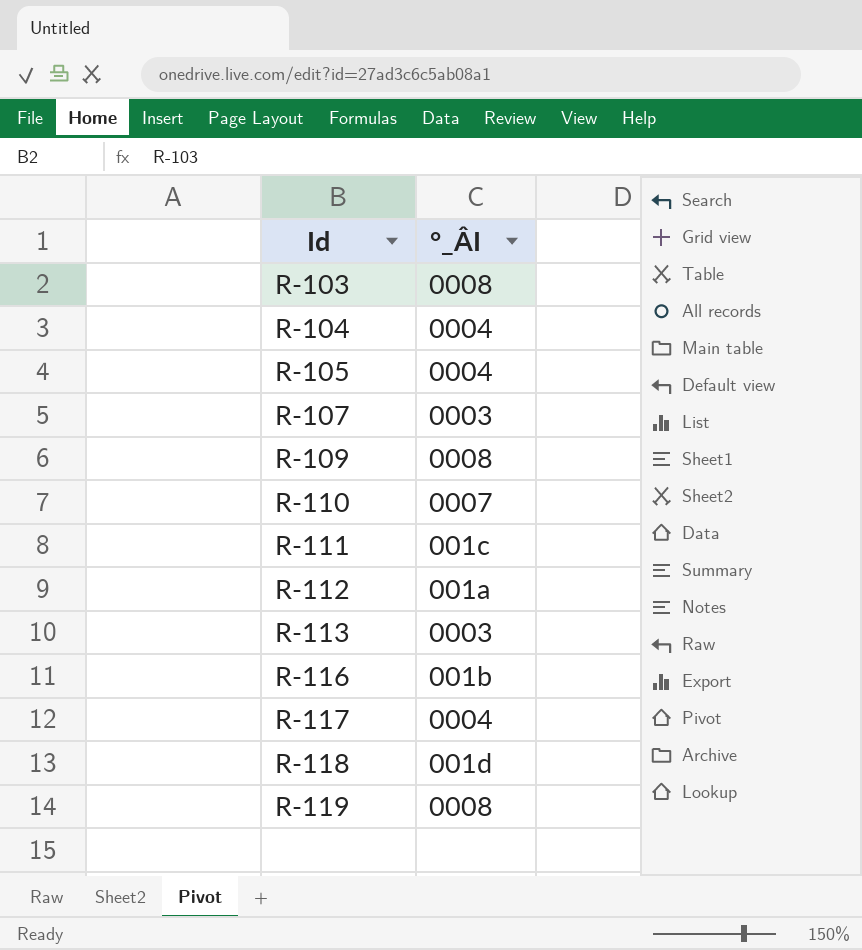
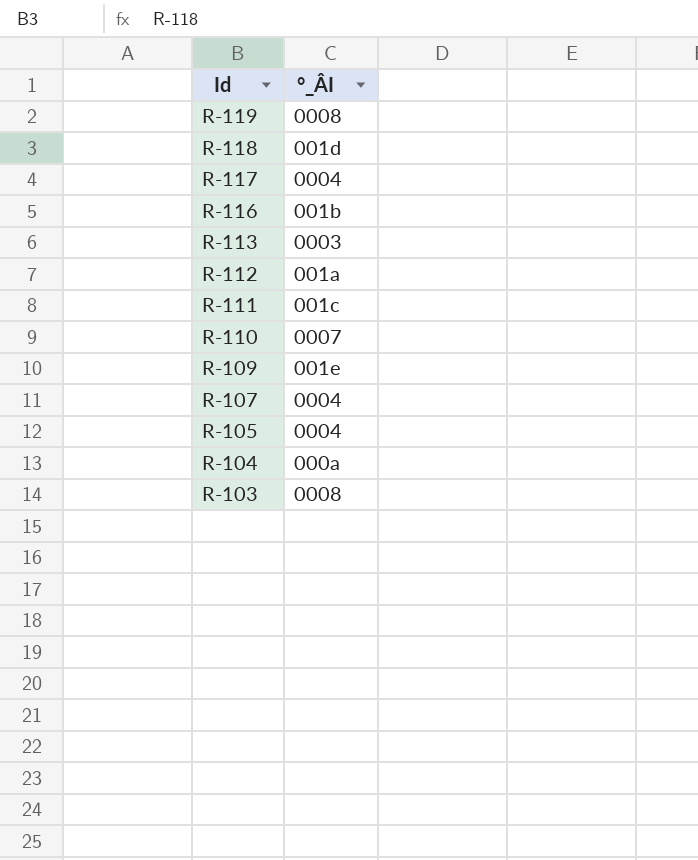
row order: Id ascending -> Id descending
R-109 | °_ÂI: 0008 -> 001e
R-107 | °_ÂI: 0003 -> 0004
R-104 | °_ÂI: 0004 -> 000a

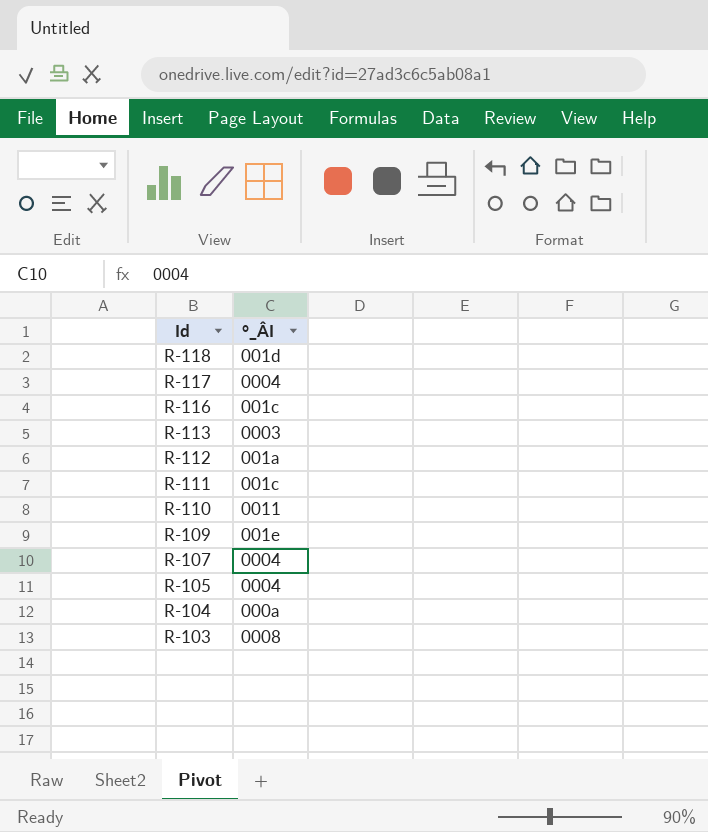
row R-119: 0008 -> none
R-116 | °_ÂI: 001b -> 001c
R-110 | °_ÂI: 0007 -> 0011

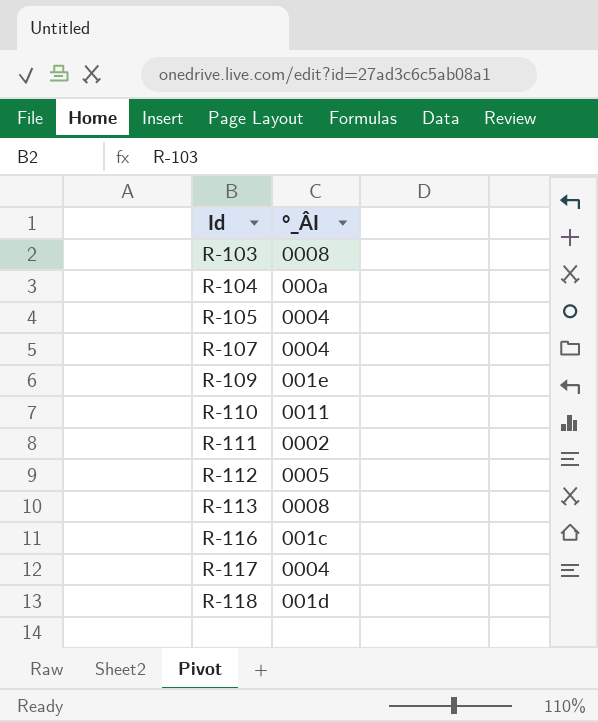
row order: Id descending -> Id ascending
R-111 | °_ÂI: 001c -> 0002
R-112 | °_ÂI: 001a -> 0005
R-113 | °_ÂI: 0003 -> 0008

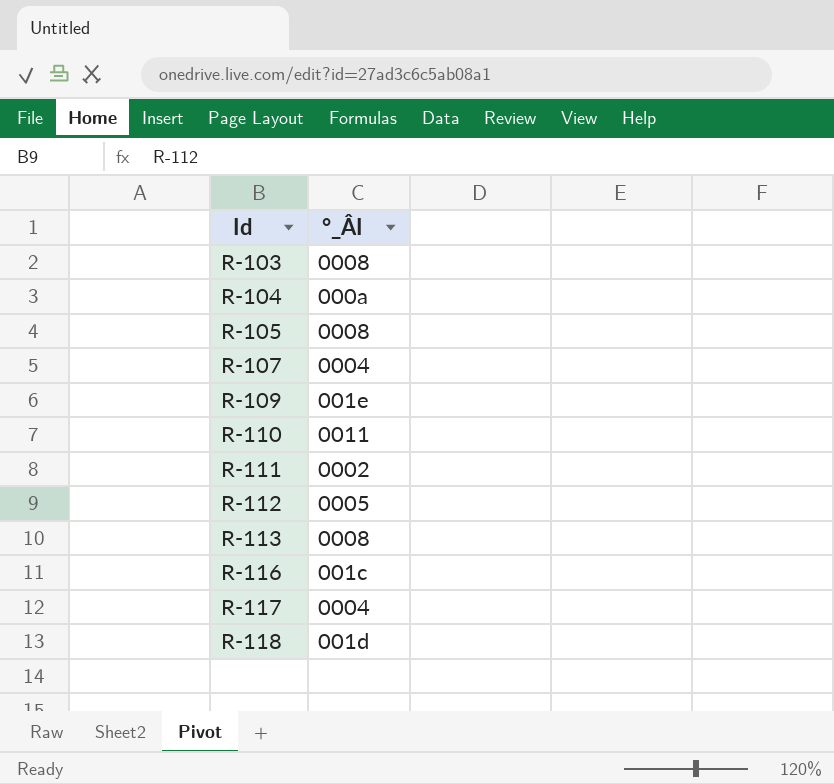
R-105 | °_ÂI: 0004 -> 0008

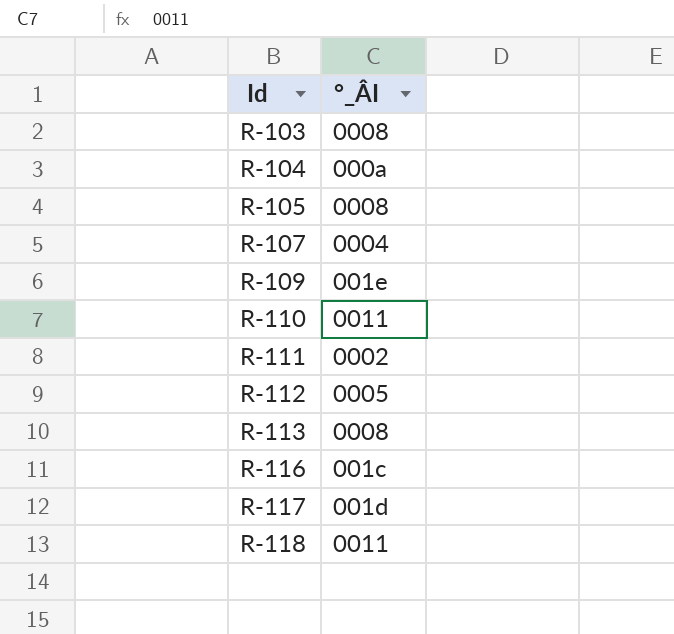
R-117 | °_ÂI: 0004 -> 001d
R-118 | °_ÂI: 001d -> 0011

